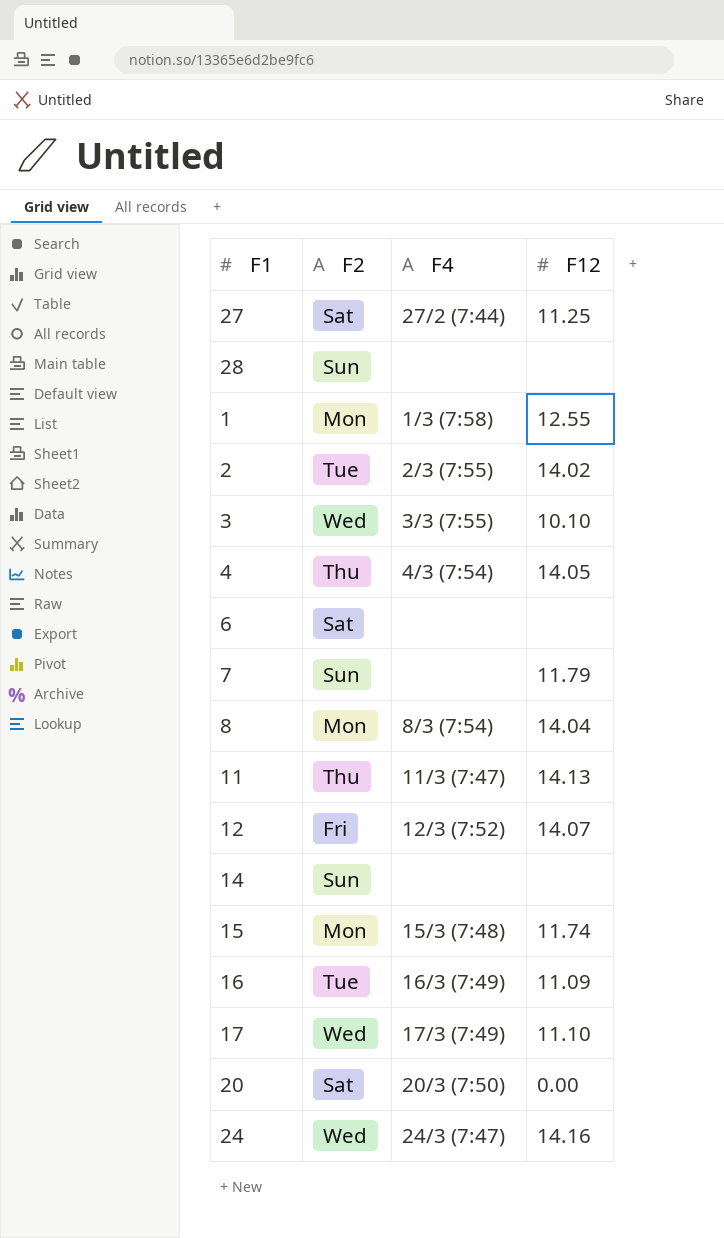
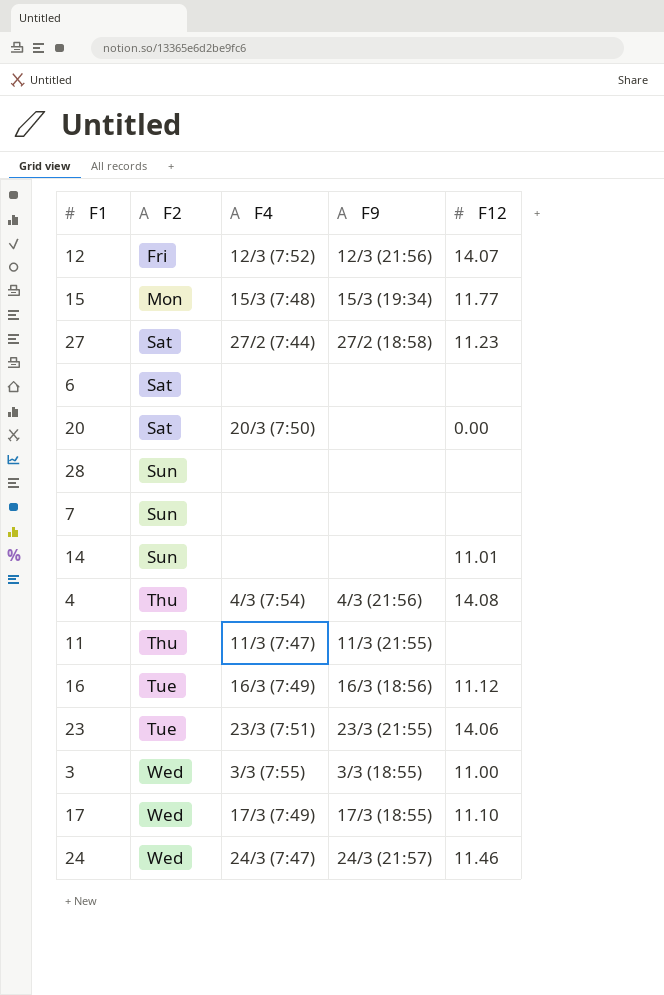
row order: none -> F2 ascending
column F9 | position: none -> 4
row 1: Mon | 1/3 (7:58) | 12.55 -> none
row 2: Tue | 2/3 (7:55) | 14.02 -> none
row 8: Mon | 8/3 (7:54) | 14.04 -> none
15 | F12: 11.74 -> 11.77
27 | F12: 11.25 -> 11.23
7 | F12: 11.79 -> none
14 | F12: none -> 11.01
4 | F12: 14.05 -> 14.08
11 | F12: 14.13 -> none
16 | F12: 11.09 -> 11.12
row 23: none -> Tue | 23/3 (7:51) | 23/3 (21:55) | 14.06
3 | F12: 10.10 -> 11.00
24 | F12: 14.16 -> 11.46

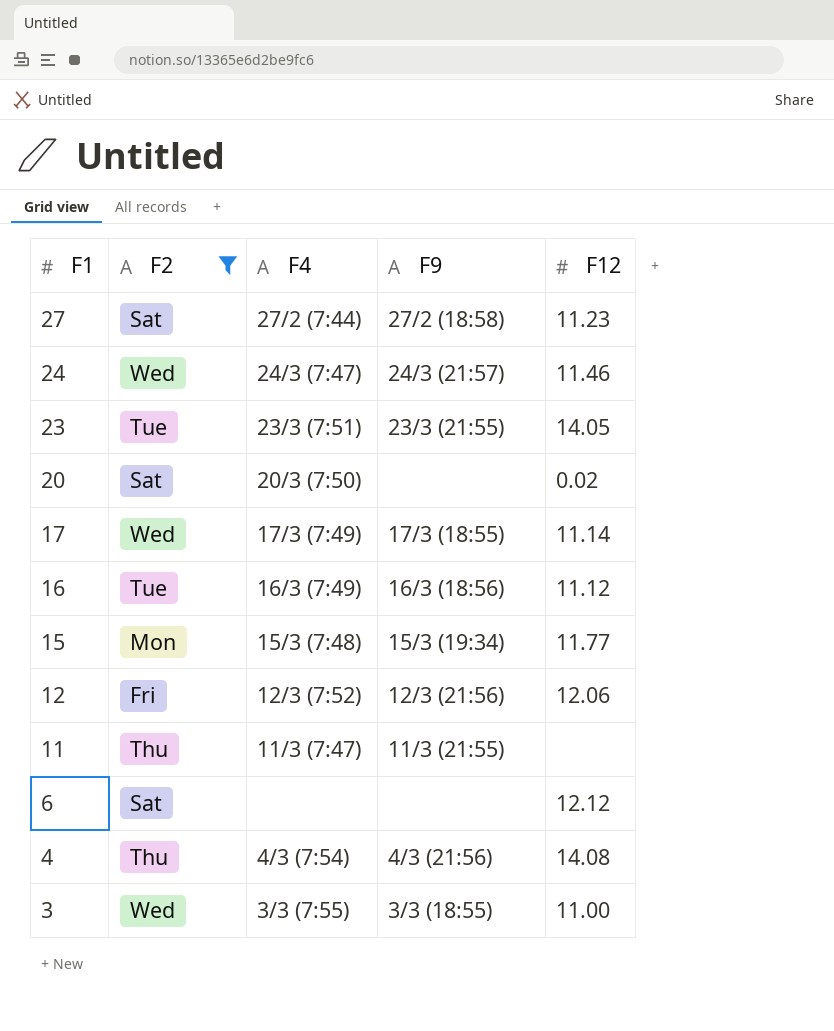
filter: none -> F2 != Sun
row order: F2 ascending -> F1 descending
23 | F12: 14.06 -> 14.05
20 | F12: 0.00 -> 0.02
17 | F12: 11.10 -> 11.14
12 | F12: 14.07 -> 12.06
6 | F12: none -> 12.12

